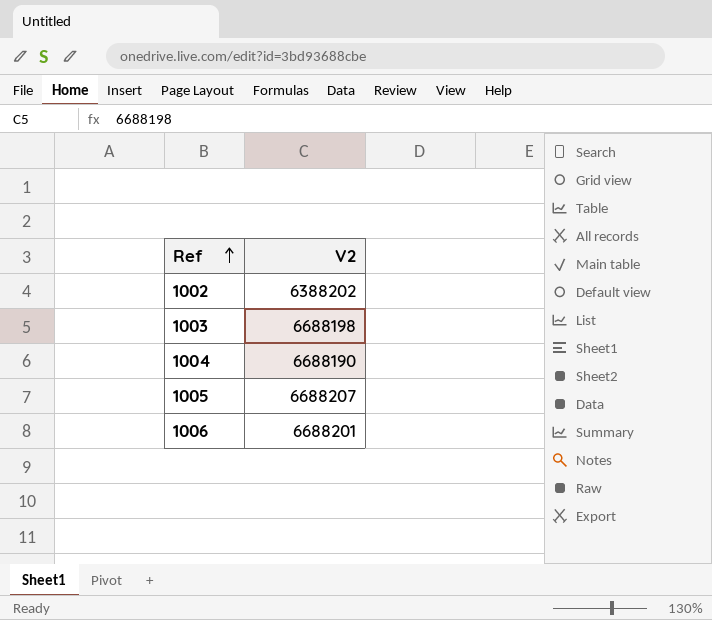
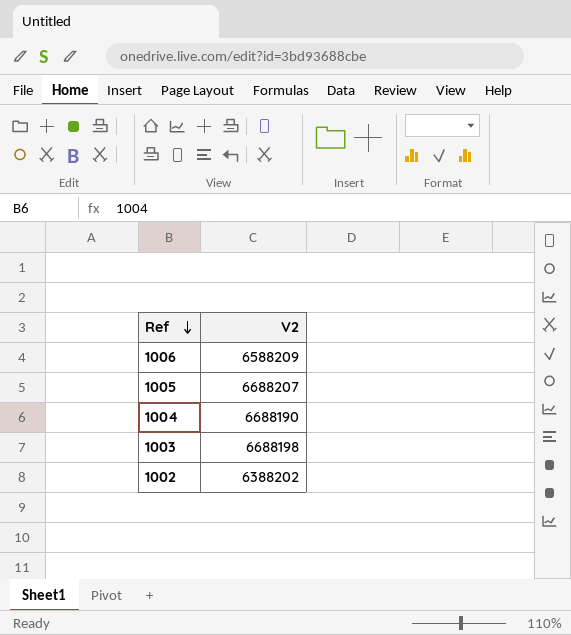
row order: Ref ascending -> Ref descending
1006 | V2: 6688201 -> 6588209

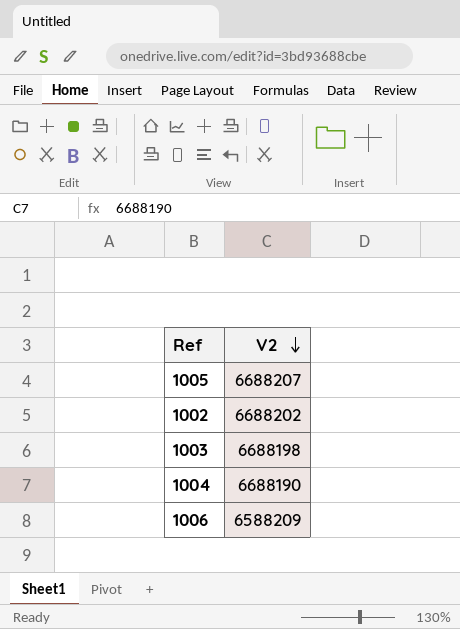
row order: Ref descending -> V2 descending
1002 | V2: 6388202 -> 6688202

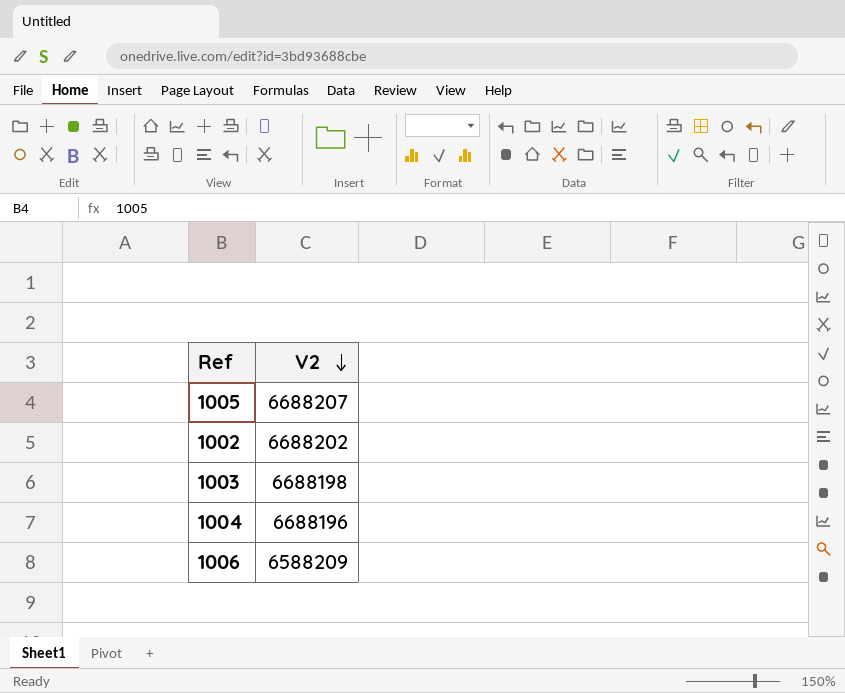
1004 | V2: 6688190 -> 6688196

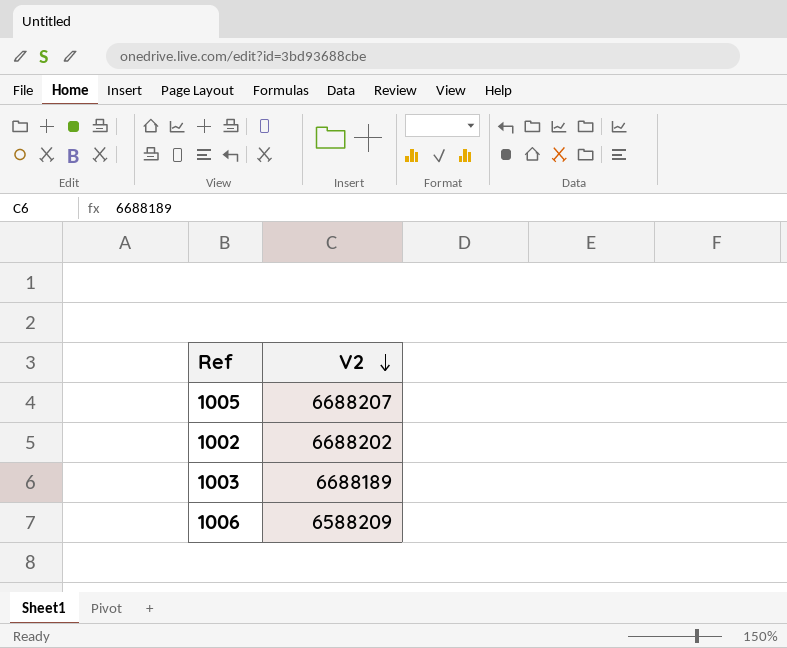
row 1004: 6688196 -> none
1003 | V2: 6688198 -> 6688189

